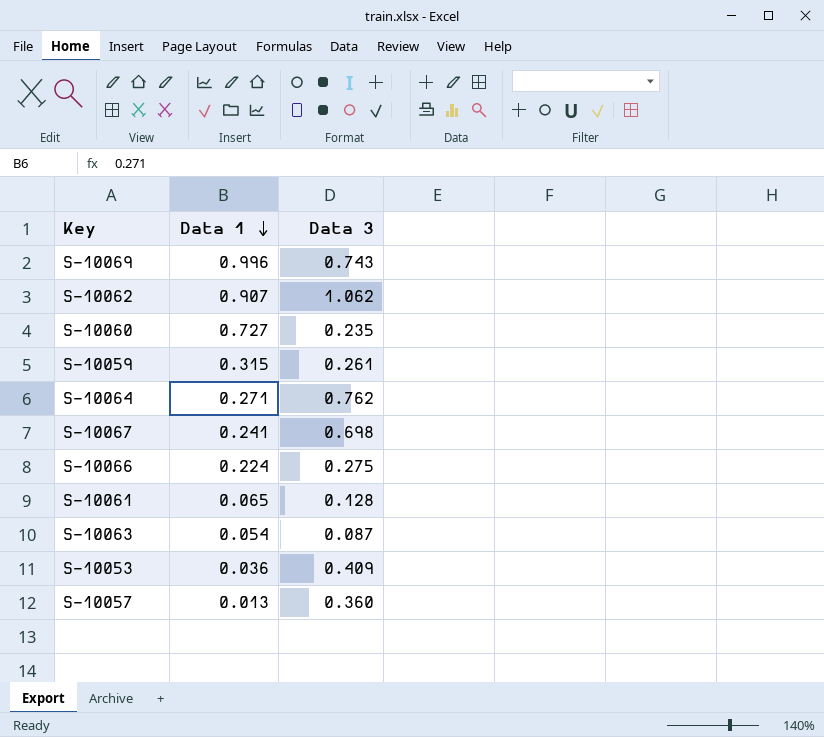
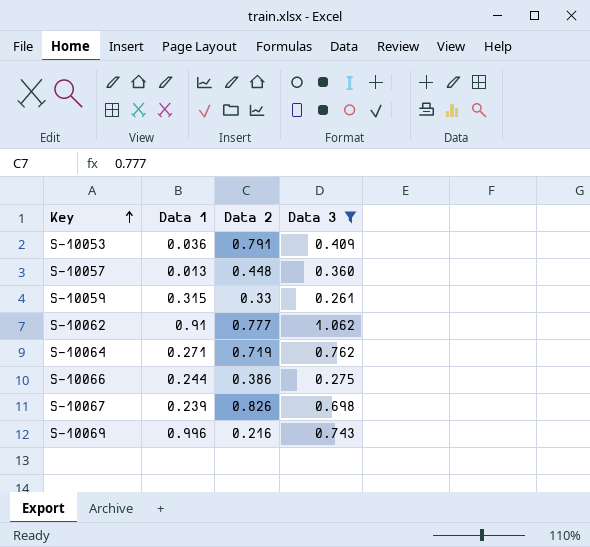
filter: none -> Data 3 >= 0.261
row order: Data 1 descending -> Key ascending
column Data 2 | position: none -> 3
S-10062 | Data 1: 0.907 -> 0.91
S-10066 | Data 1: 0.224 -> 0.244
S-10067 | Data 1: 0.241 -> 0.239

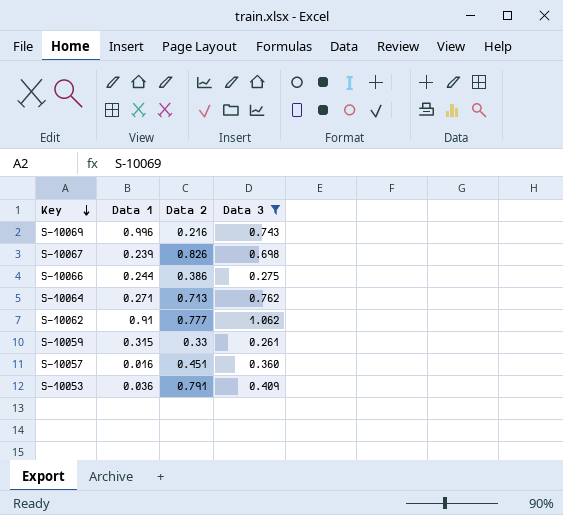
row order: Key ascending -> Key descending
S-10064 | Data 2: 0.719 -> 0.713
S-10057 | Data 1: 0.013 -> 0.016
S-10057 | Data 2: 0.448 -> 0.451

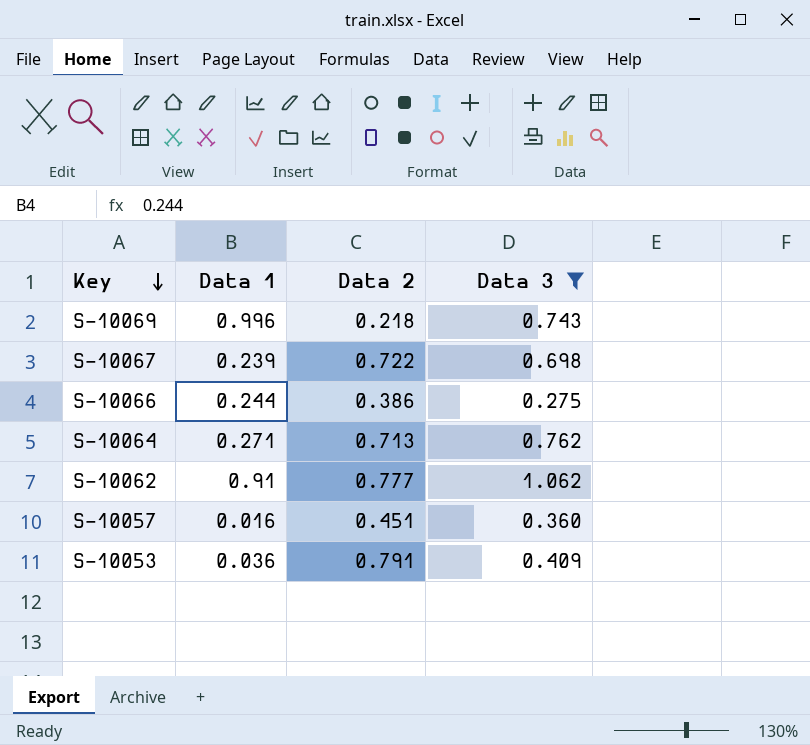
row S-10059: 0.315 | 0.33 | 0.261 -> none
S-10069 | Data 2: 0.216 -> 0.218
S-10067 | Data 2: 0.826 -> 0.722

